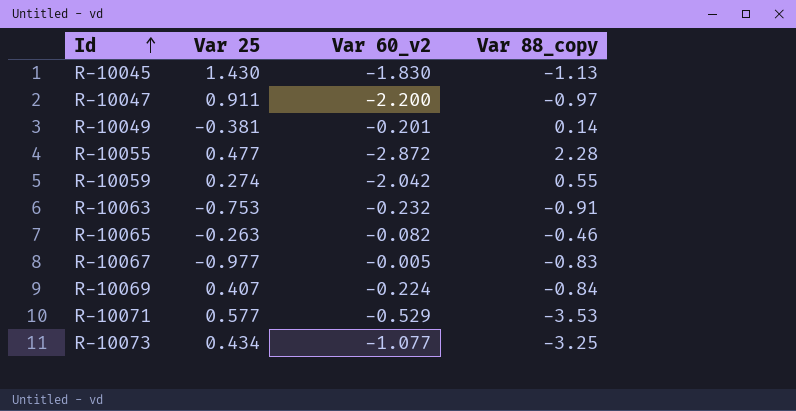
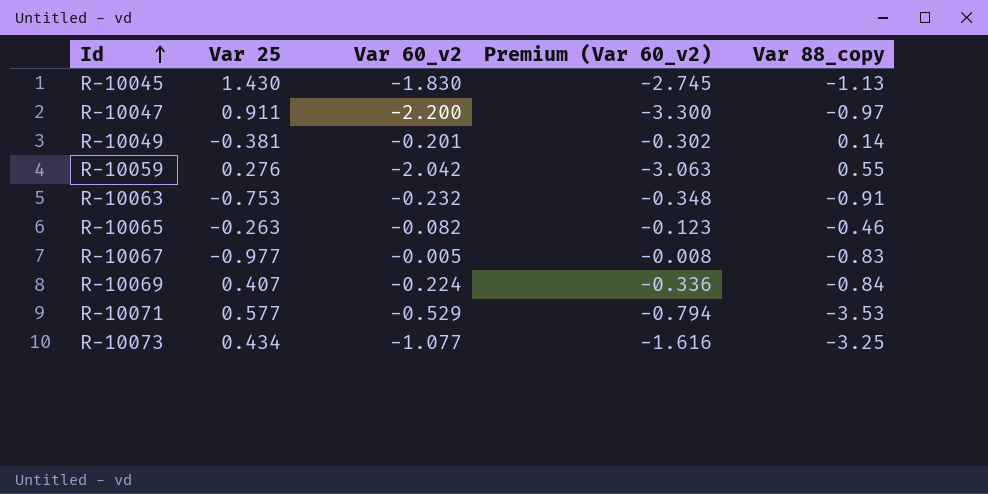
column Premium (Var 60_v2) | formula: none -> [Var 60_v2] * 1.5
row R-10055: 0.477 | -2.872 | 2.28 -> none
R-10059 | Var 25: 0.274 -> 0.276

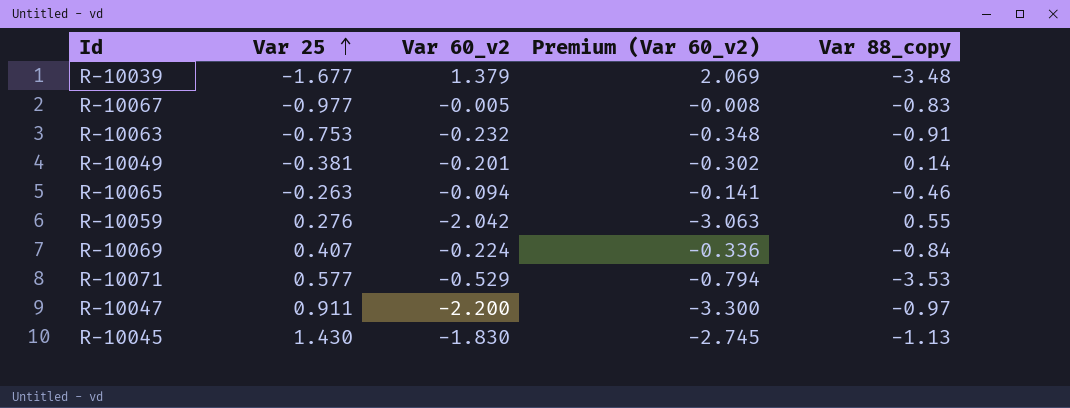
row order: Id ascending -> Var 25 ascending
row R-10073: 0.434 | -1.077 | -1.616 | -3.25 -> none
row R-10039: none -> -1.677 | 1.379 | 2.069 | -3.48
R-10065 | Var 60_v2: -0.082 -> -0.094
R-10065 | Premium (Var 60_v2): -0.123 -> -0.141

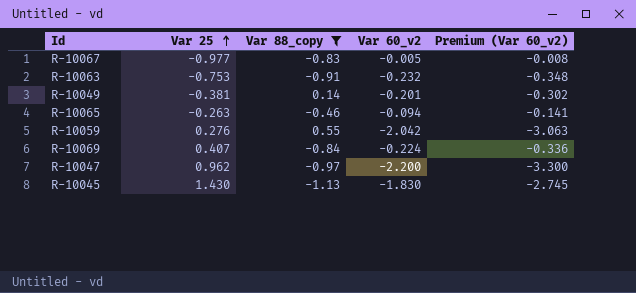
filter: none -> Var 88_copy >= -1.13
column Var 88_copy | position: 5 -> 3
R-10047 | Var 25: 0.911 -> 0.962

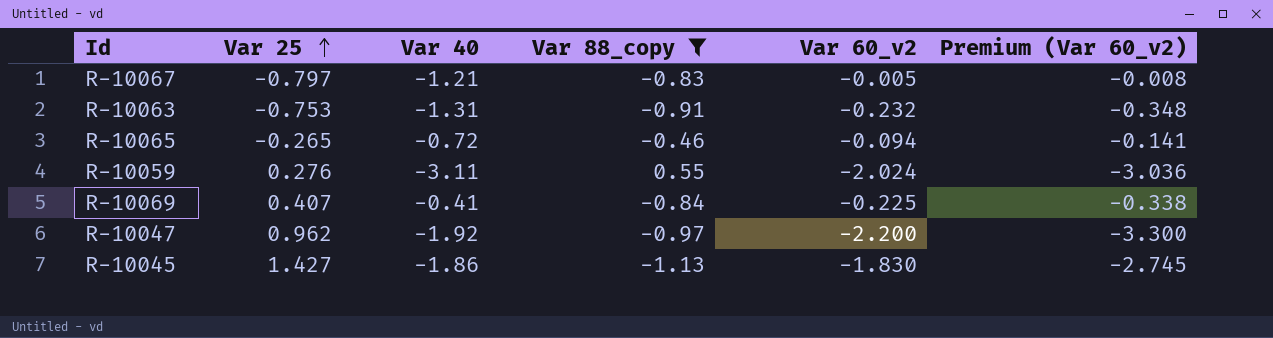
column Var 40 | position: none -> 3
row R-10049: -0.381 | 0.14 | -0.201 | -0.302 -> none
R-10067 | Var 25: -0.977 -> -0.797
R-10065 | Var 25: -0.263 -> -0.265
R-10059 | Var 60_v2: -2.042 -> -2.024
R-10059 | Premium (Var 60_v2): -3.063 -> -3.036
R-10069 | Var 60_v2: -0.224 -> -0.225
R-10069 | Premium (Var 60_v2): -0.336 -> -0.338
R-10045 | Var 25: 1.430 -> 1.427

